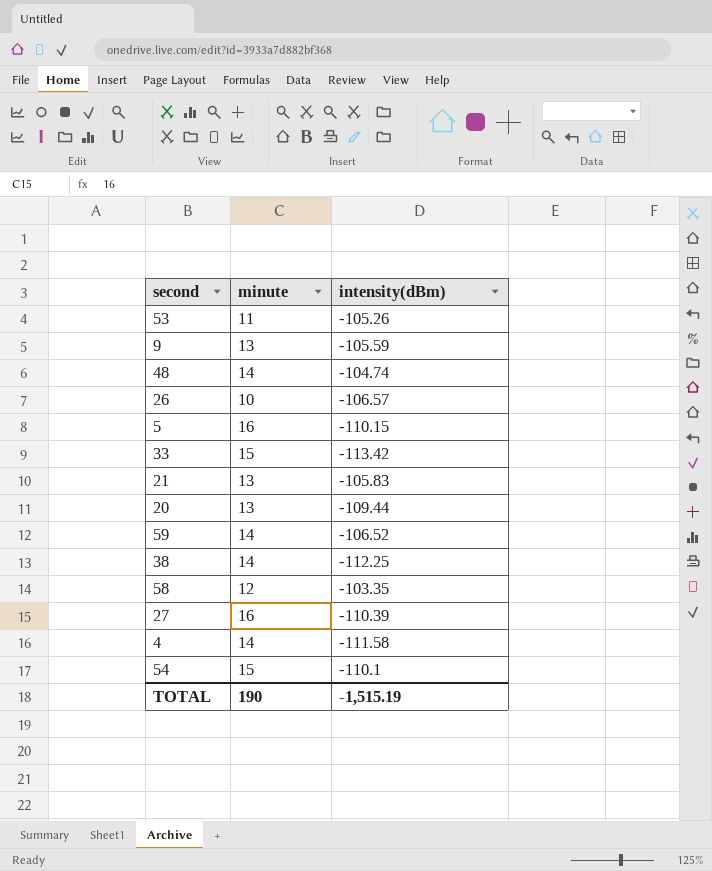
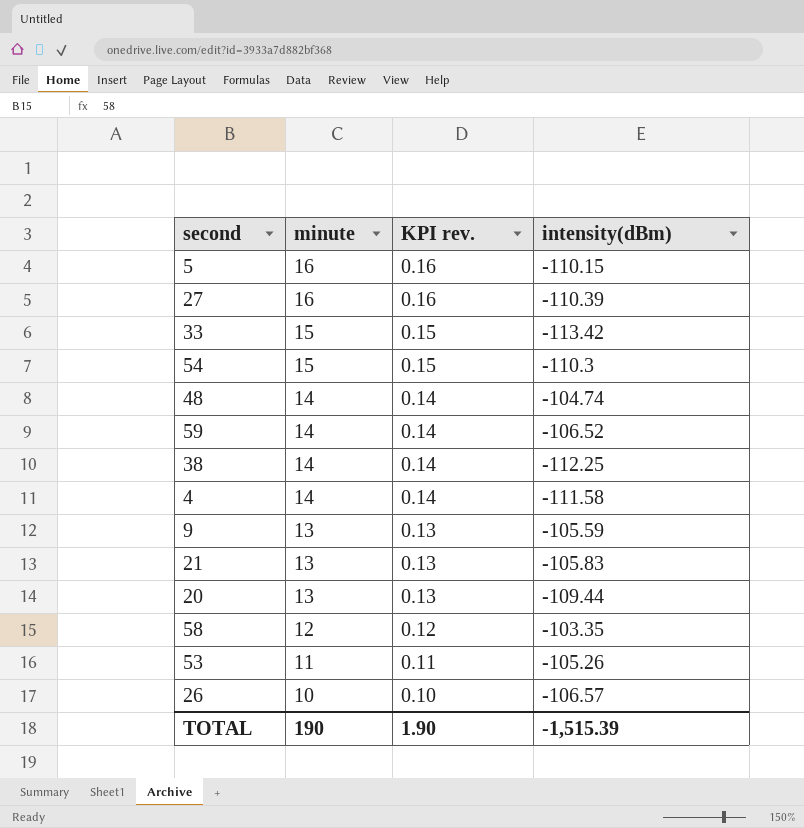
row order: none -> minute descending
column KPI rev. | formula: none -> [minute] * 0.01
54 | intensity(dBm): -110.1 -> -110.3
TOTAL | intensity(dBm): -1,515.19 -> -1,515.39

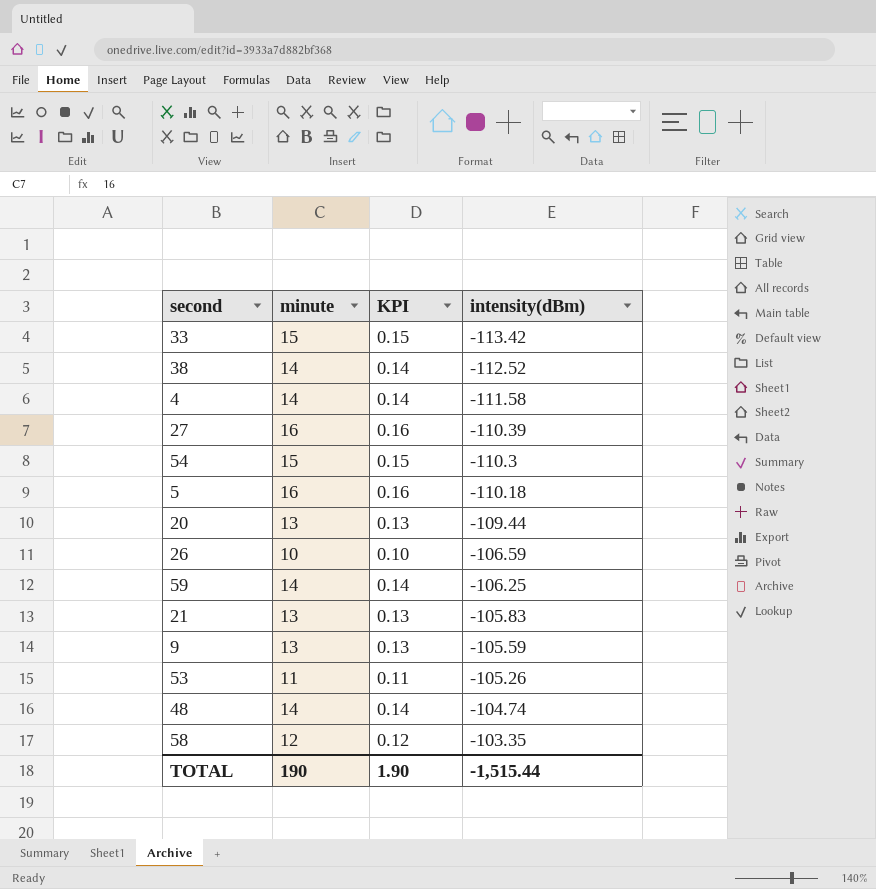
row order: minute descending -> intensity(dBm) ascending
column name: KPI rev. -> KPI
38 | intensity(dBm): -112.25 -> -112.52
5 | intensity(dBm): -110.15 -> -110.18
26 | intensity(dBm): -106.57 -> -106.59
59 | intensity(dBm): -106.52 -> -106.25
TOTAL | intensity(dBm): -1,515.39 -> -1,515.44

